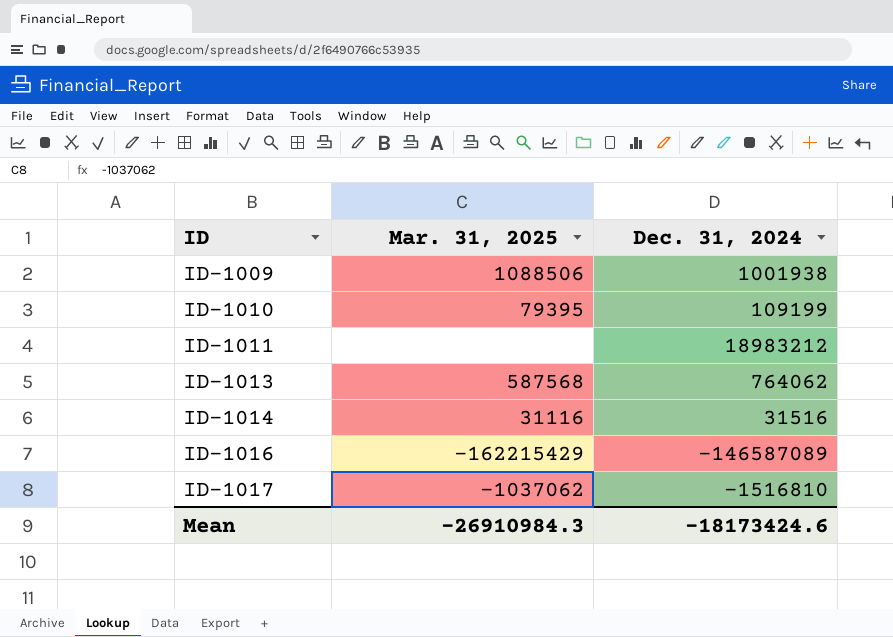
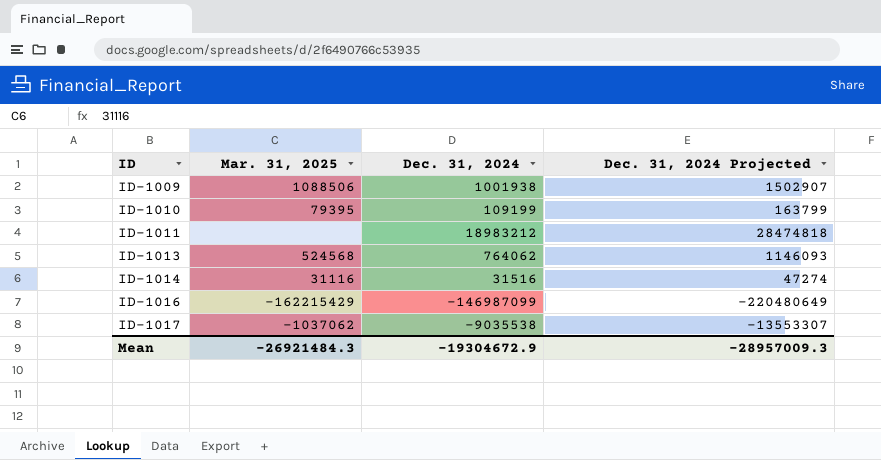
column Dec. 31, 2024 Projected | formula: none -> [Dec. 31, 2024] * 1.5
ID-1013 | Mar. 31, 2025: 587568 -> 524568
ID-1016 | Dec. 31, 2024: -146587089 -> -146987099
ID-1017 | Dec. 31, 2024: -1516810 -> -9035538
Mean | Mar. 31, 2025: -26910984.3 -> -26921484.3
Mean | Dec. 31, 2024: -18173424.6 -> -19304672.9

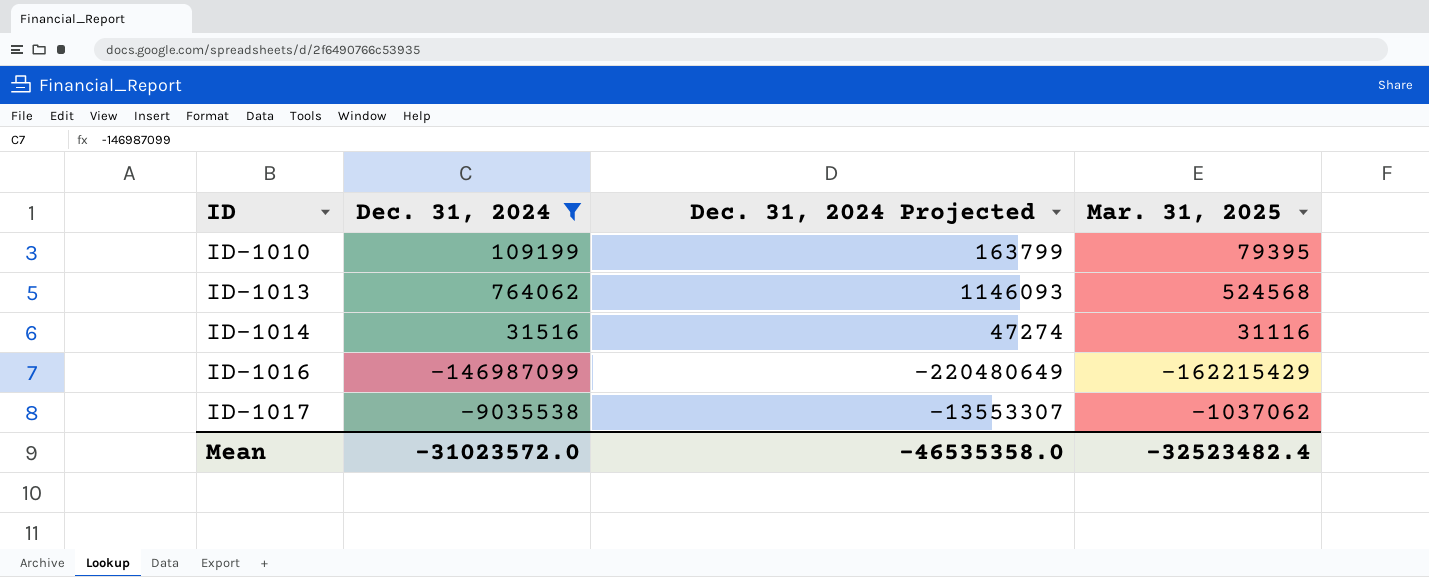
filter: none -> Dec. 31, 2024 <= 764062
column Mar. 31, 2025 | position: 2 -> 4
Mean | Dec. 31, 2024: -19304672.9 -> -31023572.0
Mean | Dec. 31, 2024 Projected: -28957009.3 -> -46535358.0
Mean | Mar. 31, 2025: -26921484.3 -> -32523482.4

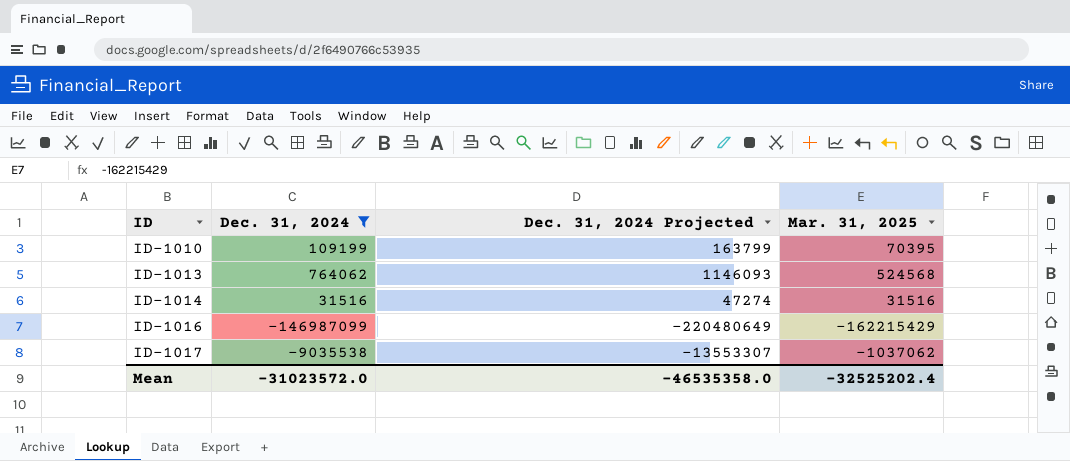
ID-1010 | Mar. 31, 2025: 79395 -> 70395
ID-1014 | Mar. 31, 2025: 31116 -> 31516
Mean | Mar. 31, 2025: -32523482.4 -> -32525202.4

